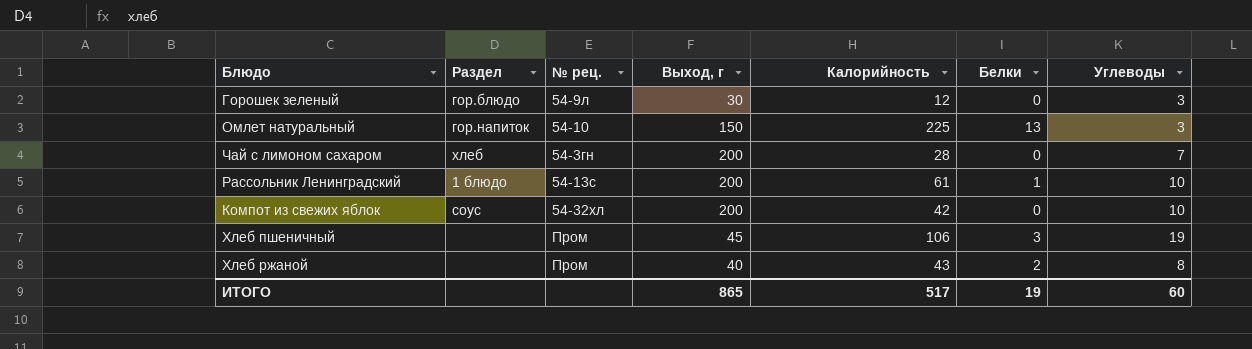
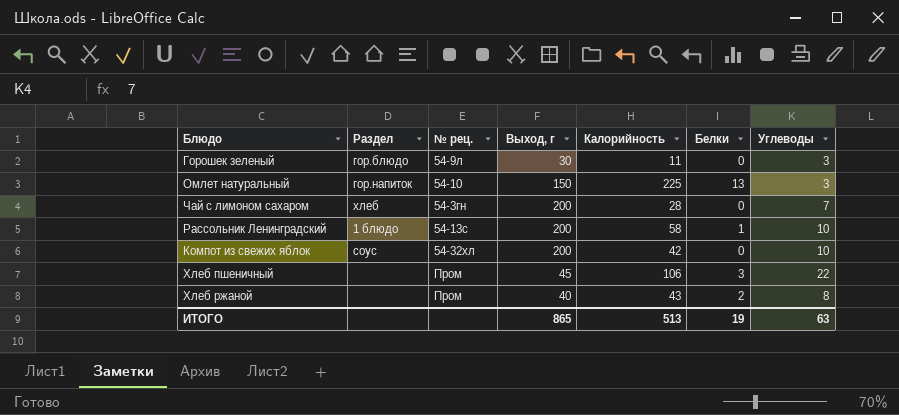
Горошек зеленый | Калорийность: 12 -> 11
Рассольник Ленинградский | Калорийность: 61 -> 58
Хлеб пшеничный | Углеводы: 19 -> 22
ИТОГО | Калорийность: 517 -> 513
ИТОГО | Углеводы: 60 -> 63

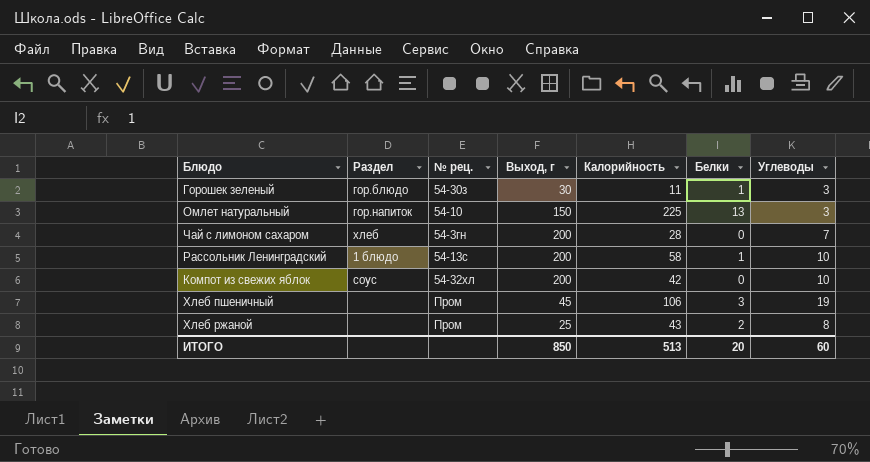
Горошек зеленый | № рец.: 54-9л -> 54-30з
Горошек зеленый | Белки: 0 -> 1
Хлеб пшеничный | Углеводы: 22 -> 19
Хлеб ржаной | Выход, г: 40 -> 25
ИТОГО | Выход, г: 865 -> 850
ИТОГО | Белки: 19 -> 20
ИТОГО | Углеводы: 63 -> 60

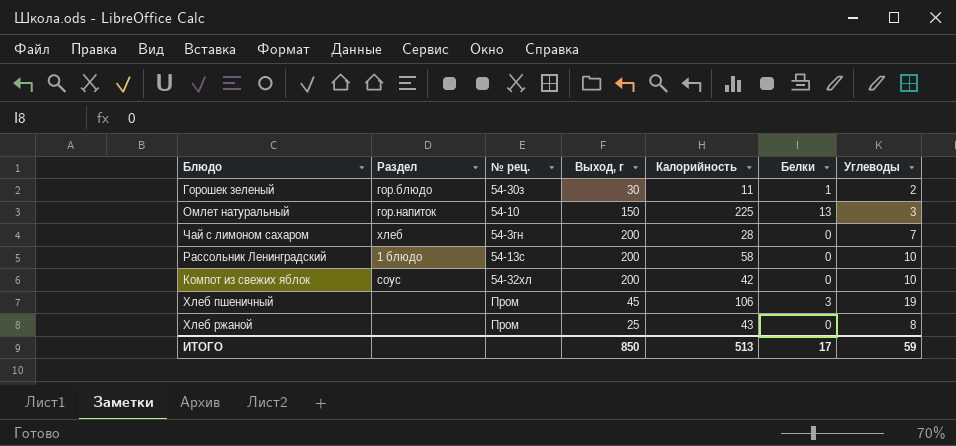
Горошек зеленый | Углеводы: 3 -> 2
Рассольник Ленинградский | Белки: 1 -> 0
Хлеб ржаной | Белки: 2 -> 0
ИТОГО | Белки: 20 -> 17
ИТОГО | Углеводы: 60 -> 59

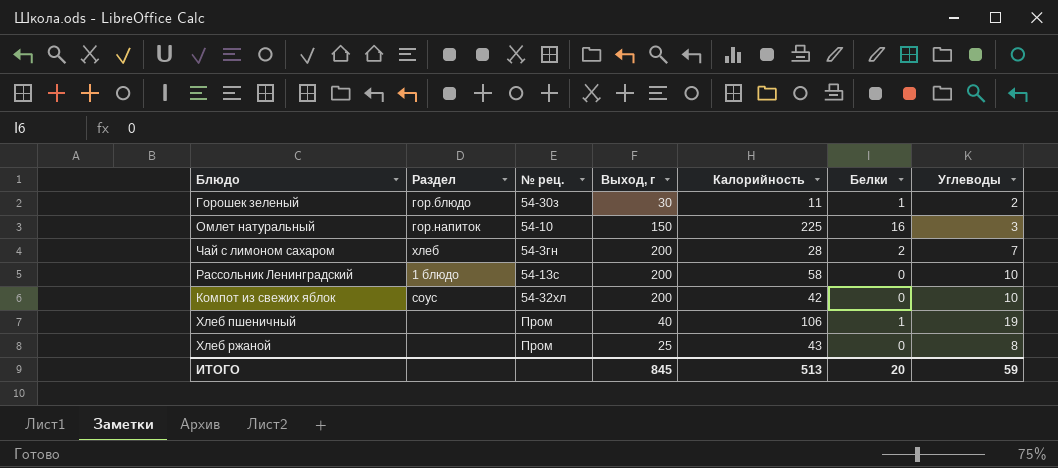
Омлет натуральный | Белки: 13 -> 16
Чай с лимоном сахаром | Белки: 0 -> 2
Хлеб пшеничный | Выход, г: 45 -> 40
Хлеб пшеничный | Белки: 3 -> 1
ИТОГО | Выход, г: 850 -> 845
ИТОГО | Белки: 17 -> 20

